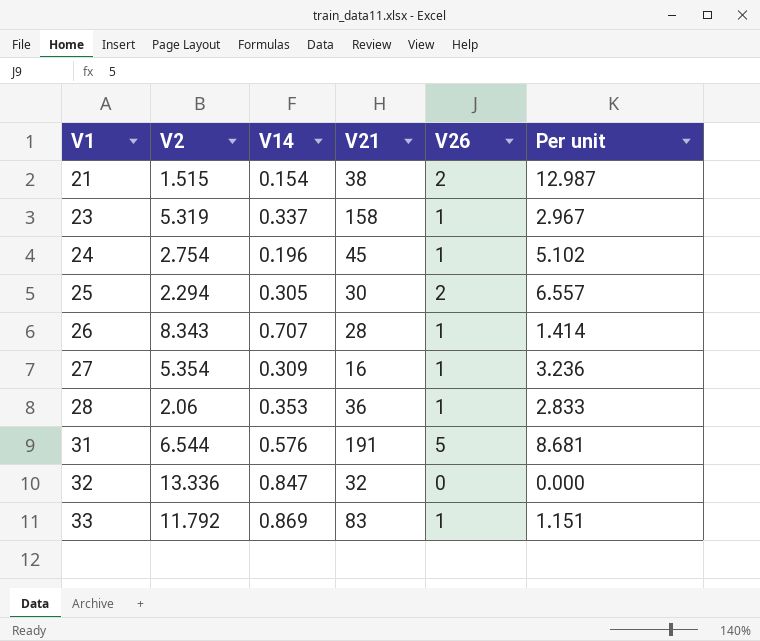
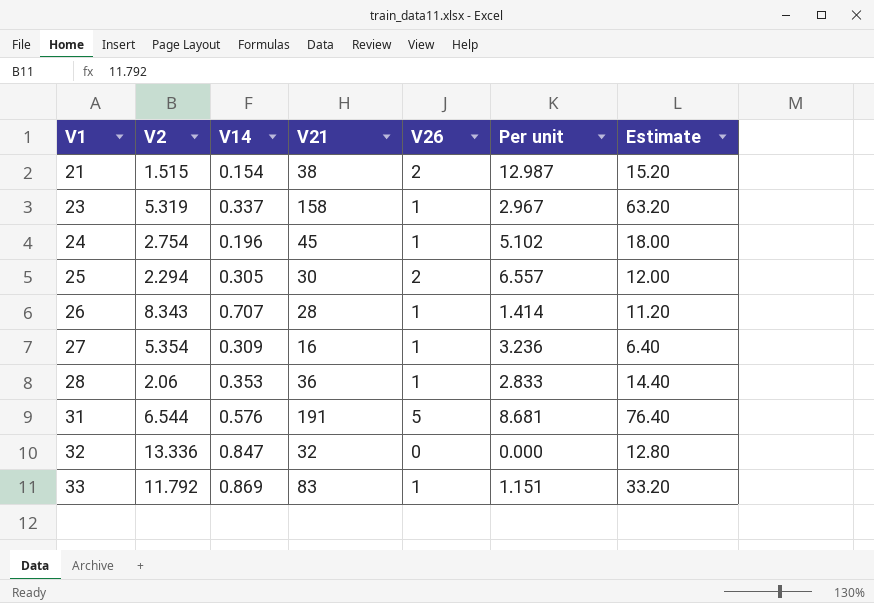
column Estimate | formula: none -> [V21] * 0.4

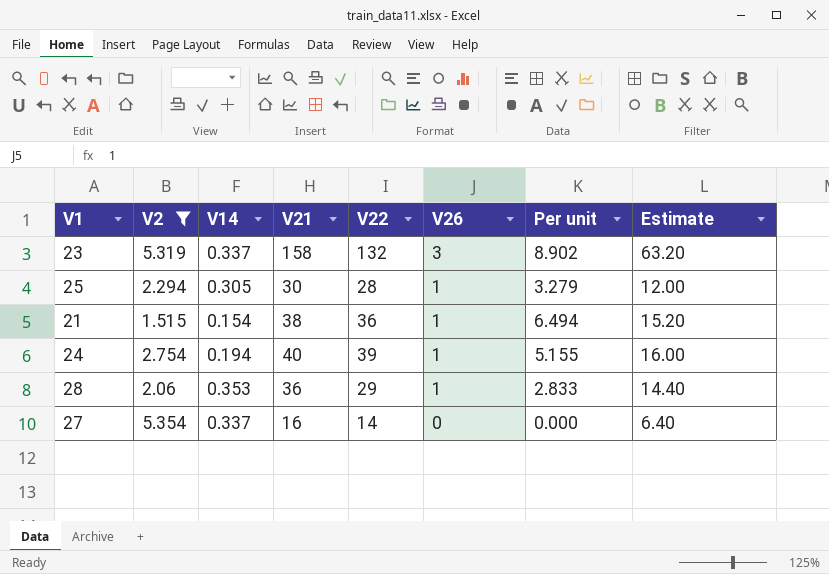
filter: none -> V2 <= 5.354
row order: V1 ascending -> V26 descending
column V22 | position: none -> 5
23 | V26: 1 -> 3
23 | Per unit: 2.967 -> 8.902
25 | V26: 2 -> 1
25 | Per unit: 6.557 -> 3.279
21 | V26: 2 -> 1
21 | Per unit: 12.987 -> 6.494
24 | V14: 0.196 -> 0.194
24 | V21: 45 -> 40
24 | Per unit: 5.102 -> 5.155
24 | Estimate: 18.00 -> 16.00
27 | V14: 0.309 -> 0.337
27 | V26: 1 -> 0
27 | Per unit: 3.236 -> 0.000

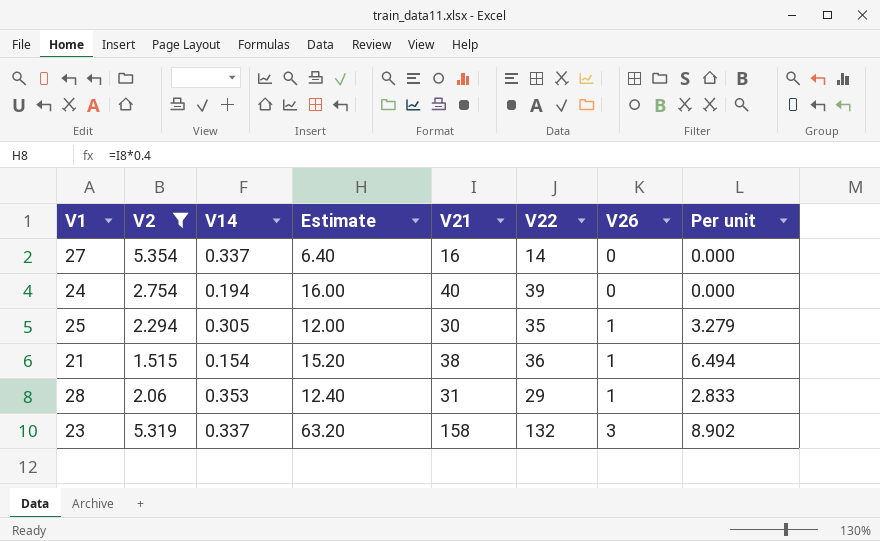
row order: V26 descending -> V26 ascending
column Estimate | position: 8 -> 4
24 | V26: 1 -> 0
24 | Per unit: 5.155 -> 0.000
25 | V22: 28 -> 35
28 | Estimate: 14.40 -> 12.40
28 | V21: 36 -> 31

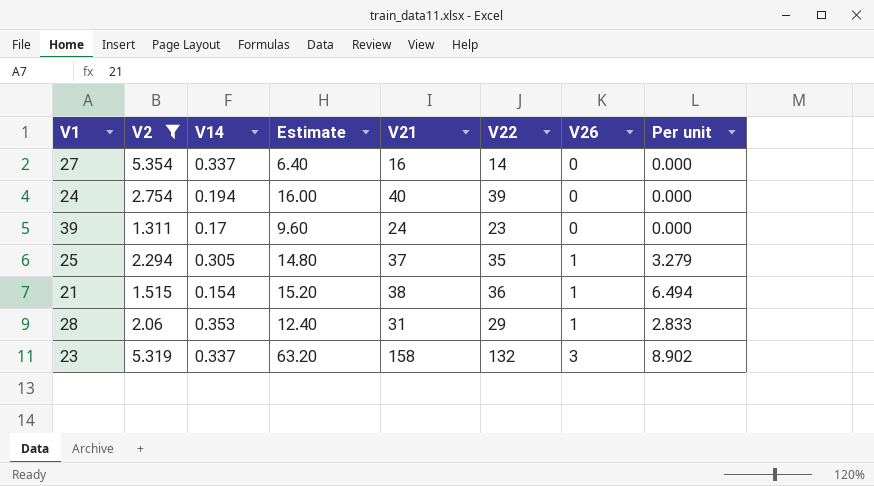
row 39: none -> 1.311 | 0.17 | 9.60 | 24 | 23 | 0 | 0.000
25 | Estimate: 12.00 -> 14.80
25 | V21: 30 -> 37

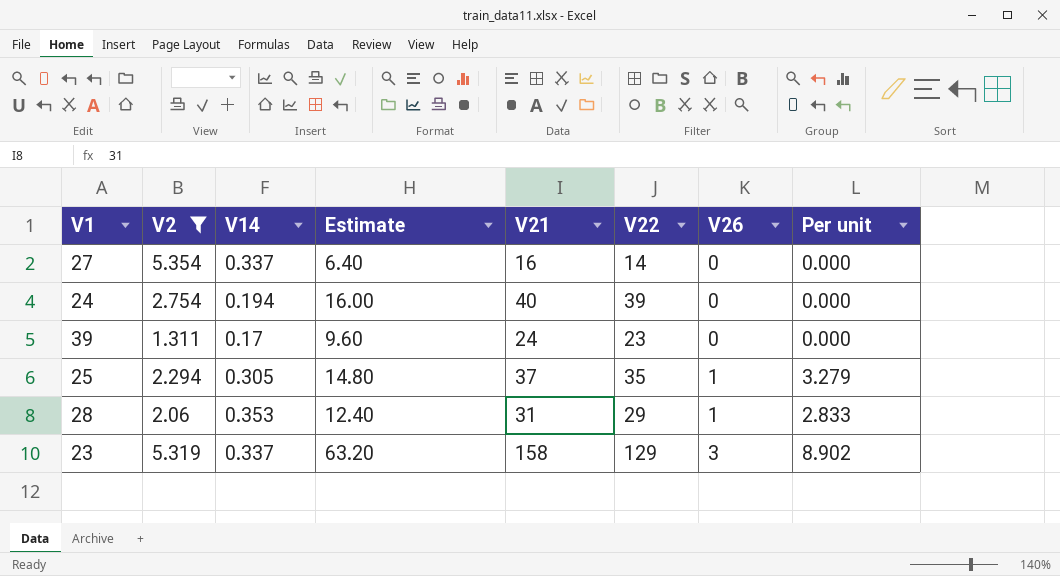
row 21: 1.515 | 0.154 | 15.20 | 38 | 36 | 1 | 6.494 -> none
23 | V22: 132 -> 129

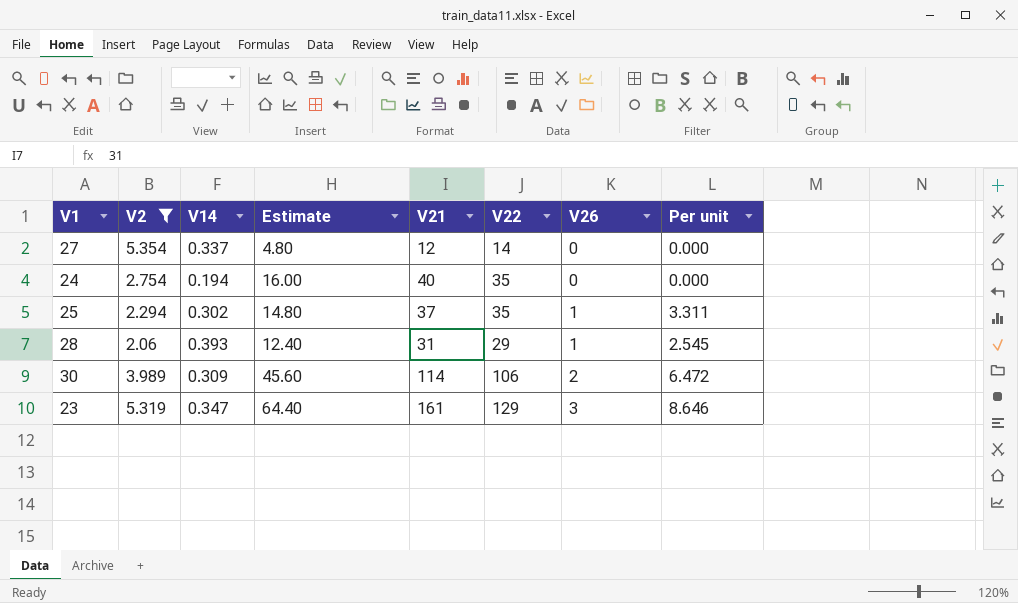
row 39: 1.311 | 0.17 | 9.60 | 24 | 23 | 0 | 0.000 -> none
27 | Estimate: 6.40 -> 4.80
27 | V21: 16 -> 12
24 | V22: 39 -> 35
25 | V14: 0.305 -> 0.302
25 | Per unit: 3.279 -> 3.311
28 | V14: 0.353 -> 0.393
28 | Per unit: 2.833 -> 2.545
row 30: none -> 3.989 | 0.309 | 45.60 | 114 | 106 | 2 | 6.472
23 | V14: 0.337 -> 0.347
23 | Estimate: 63.20 -> 64.40
23 | V21: 158 -> 161
23 | Per unit: 8.902 -> 8.646

